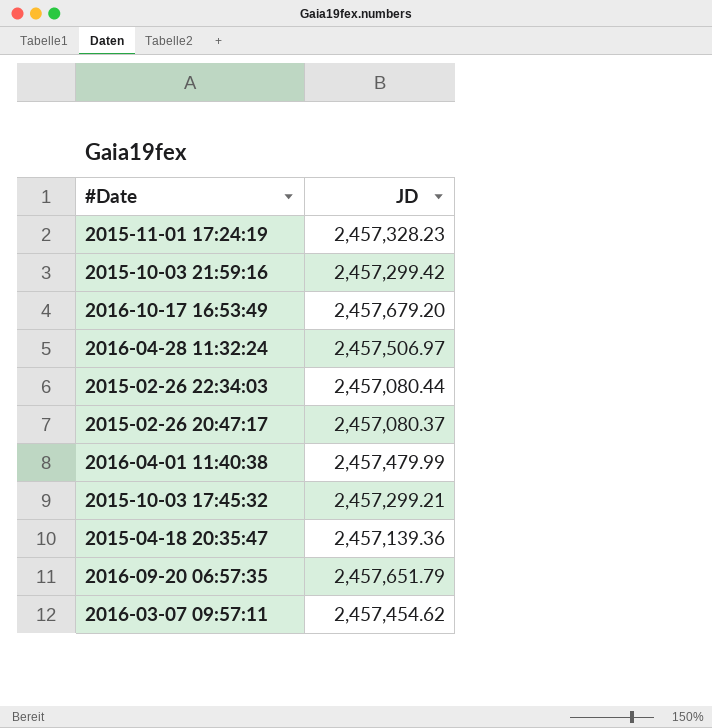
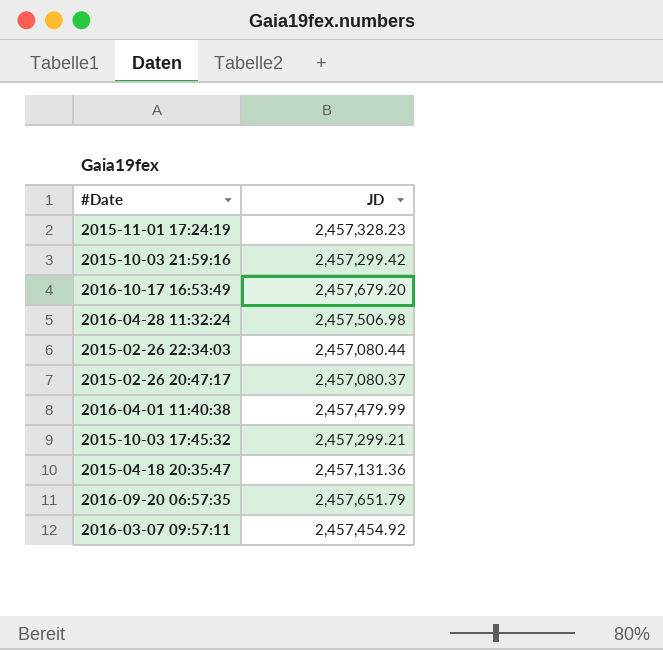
2016-04-28 11:32:24 | JD: 2,457,506.97 -> 2,457,506.98
2015-04-18 20:35:47 | JD: 2,457,139.36 -> 2,457,131.36
2016-03-07 09:57:11 | JD: 2,457,454.62 -> 2,457,454.92

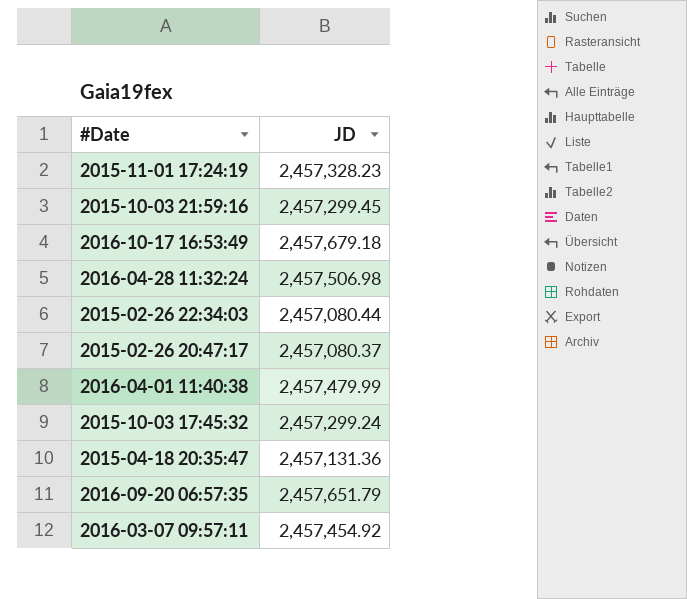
2015-10-03 21:59:16 | JD: 2,457,299.42 -> 2,457,299.45
2016-10-17 16:53:49 | JD: 2,457,679.20 -> 2,457,679.18
2015-10-03 17:45:32 | JD: 2,457,299.21 -> 2,457,299.24

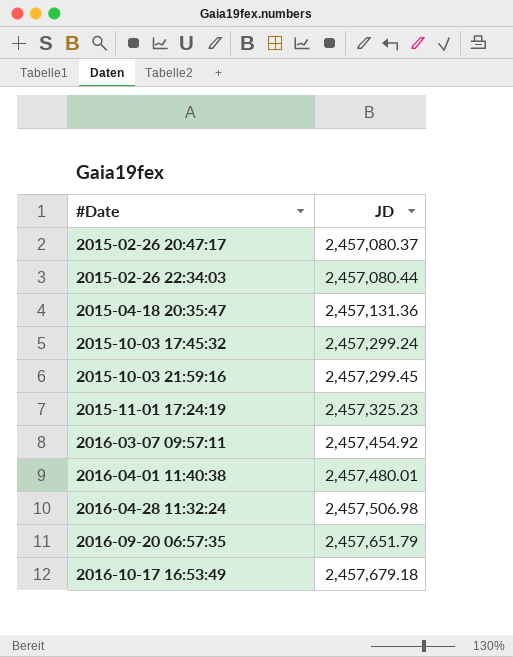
row order: none -> #Date ascending
2015-11-01 17:24:19 | JD: 2,457,328.23 -> 2,457,325.23
2016-04-01 11:40:38 | JD: 2,457,479.99 -> 2,457,480.01

